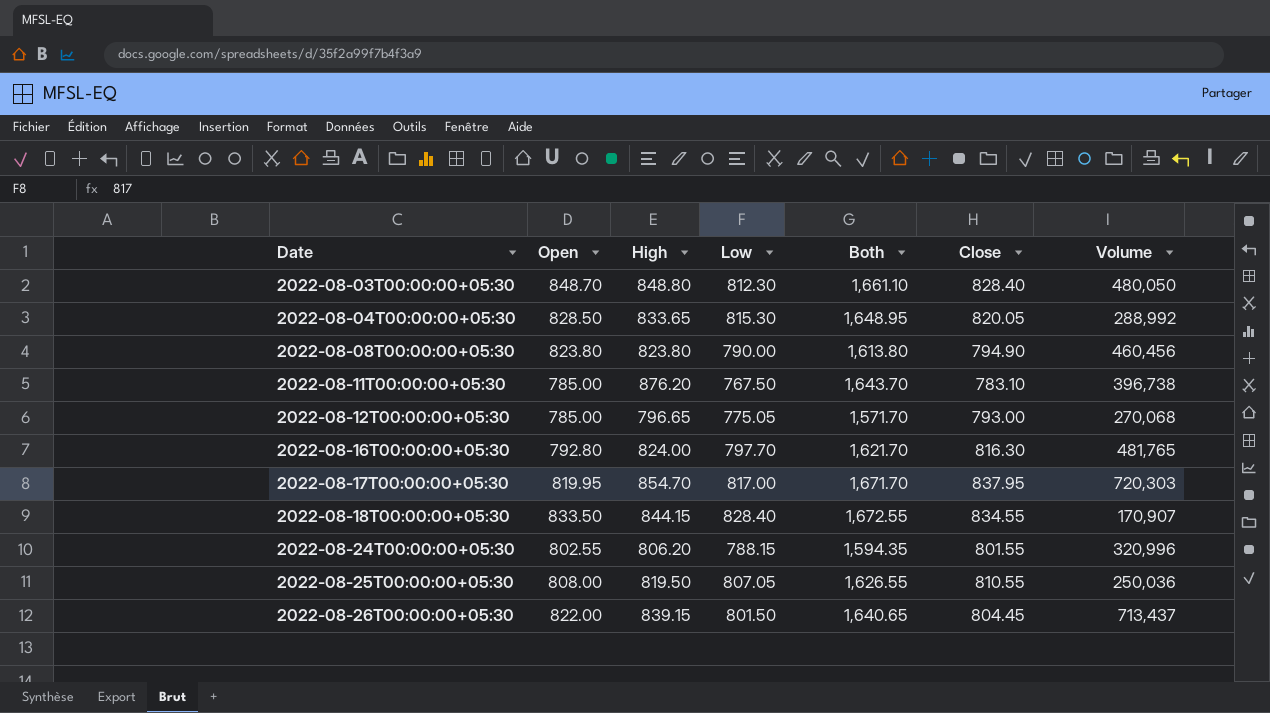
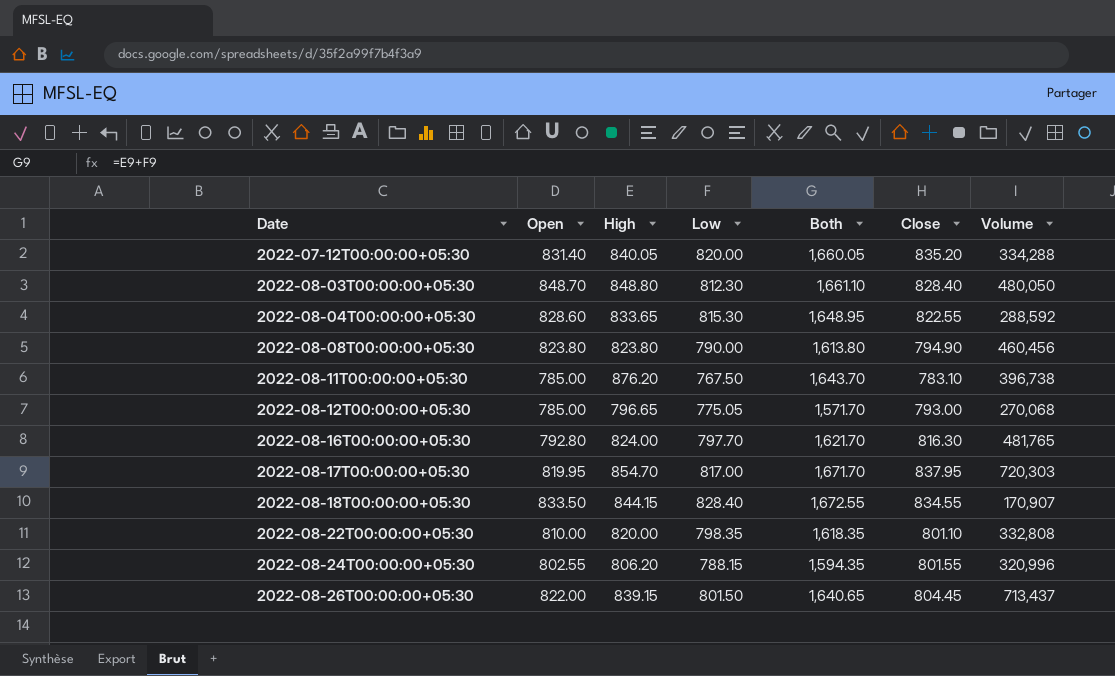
row 2022-08-25T00:00:00+05:30: 808.00 | 819.50 | 807.05 | 1,626.55 | 810.55 | 250,036 -> none
row 2022-07-12T00:00:00+05:30: none -> 831.40 | 840.05 | 820.00 | 1,660.05 | 835.20 | 334,288
2022-08-04T00:00:00+05:30 | Open: 828.50 -> 828.60
2022-08-04T00:00:00+05:30 | Close: 820.05 -> 822.55
2022-08-04T00:00:00+05:30 | Volume: 288,992 -> 288,592
row 2022-08-22T00:00:00+05:30: none -> 810.00 | 820.00 | 798.35 | 1,618.35 | 801.10 | 332,808

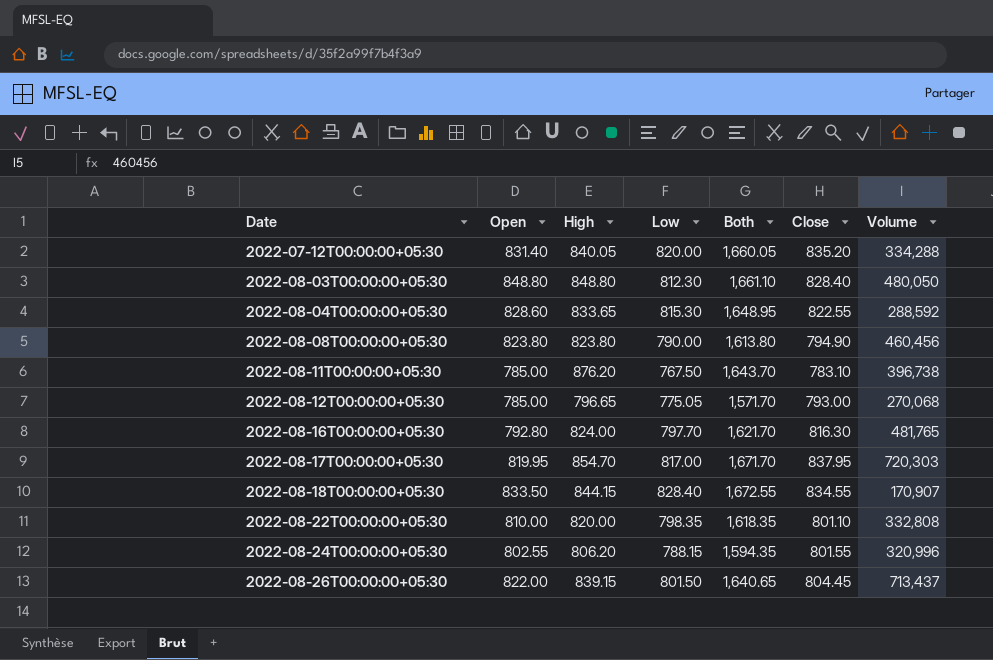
2022-08-03T00:00:00+05:30 | Open: 848.70 -> 848.80

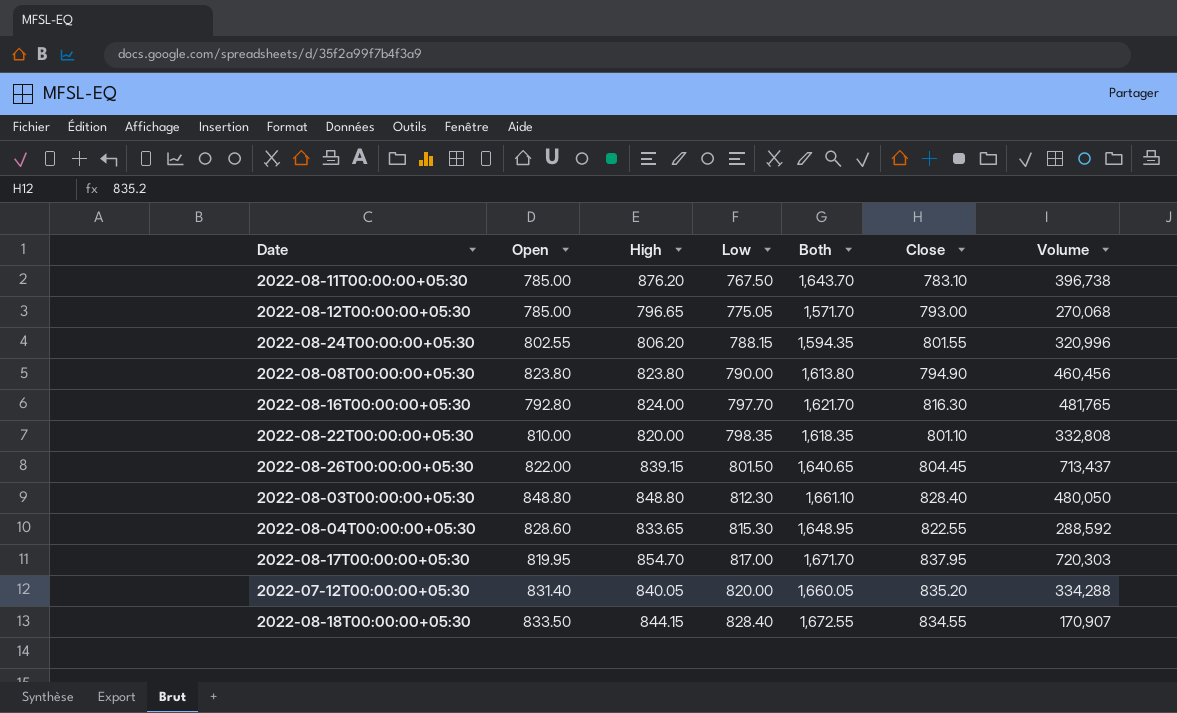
row order: Date ascending -> Low ascending

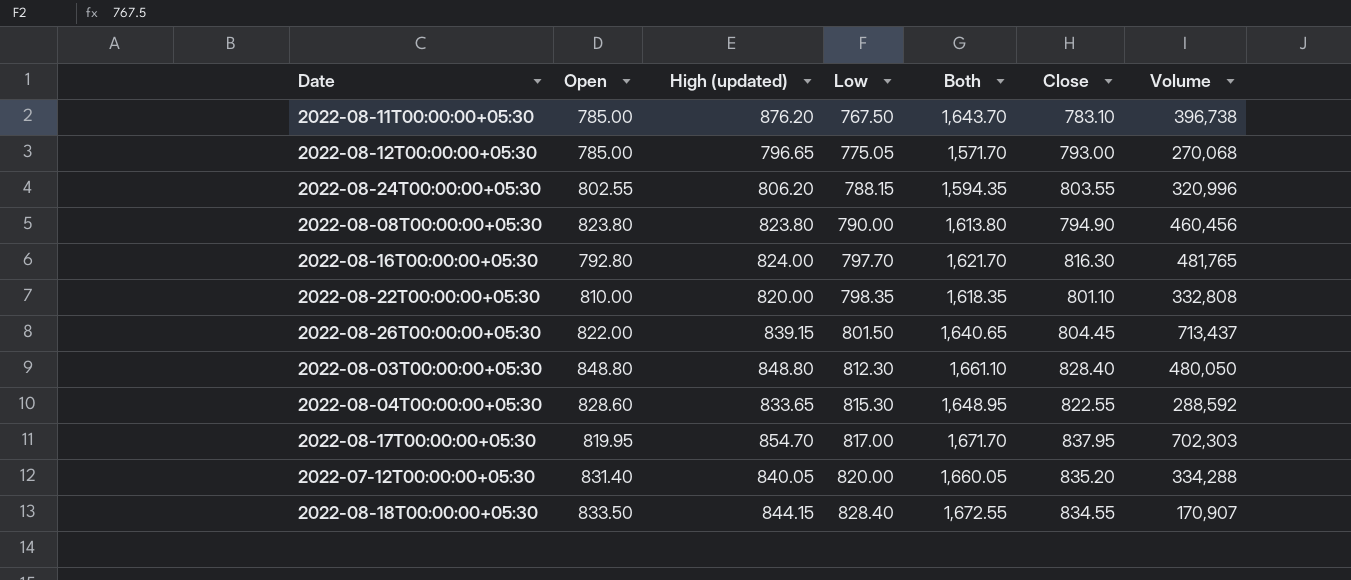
column name: High -> High (updated)
2022-08-24T00:00:00+05:30 | Close: 801.55 -> 803.55
2022-08-17T00:00:00+05:30 | Volume: 720,303 -> 702,303

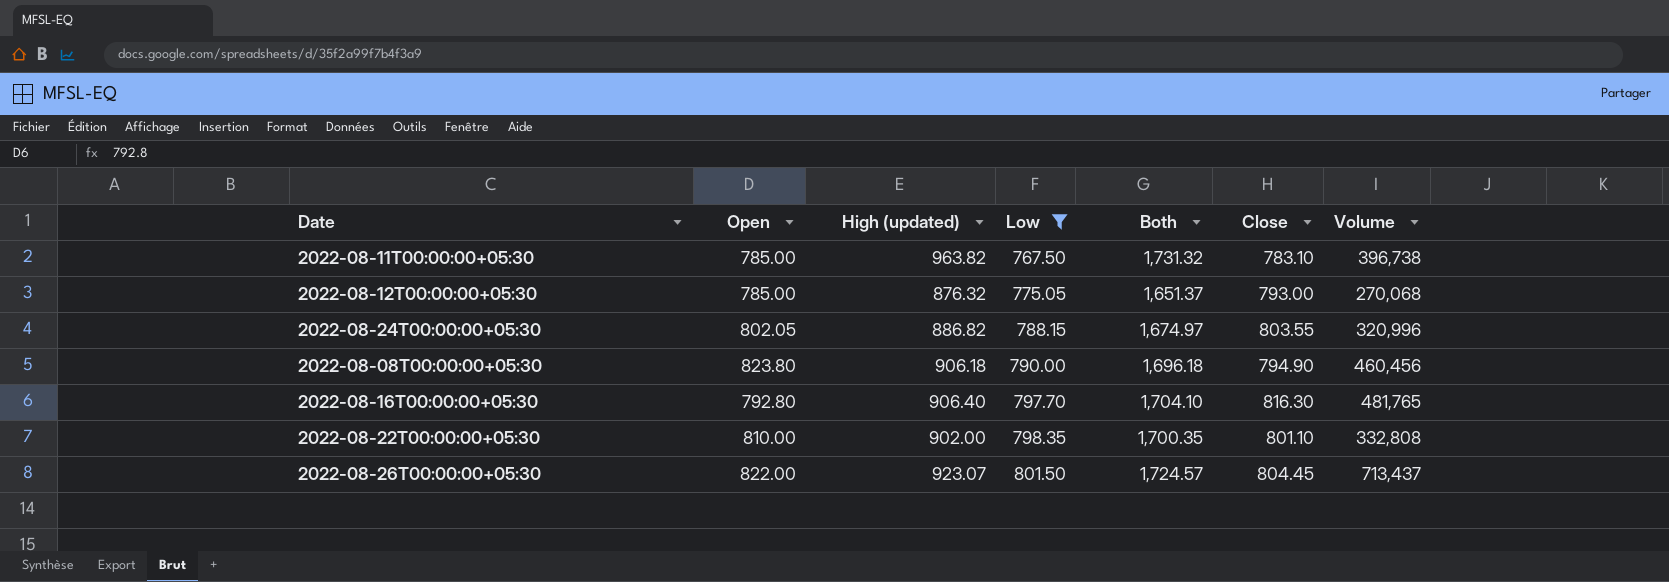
filter: none -> Low <= 801.50
2022-08-11T00:00:00+05:30 | High (updated): 876.20 -> 963.82
2022-08-11T00:00:00+05:30 | Both: 1,643.70 -> 1,731.32
2022-08-12T00:00:00+05:30 | High (updated): 796.65 -> 876.32
2022-08-12T00:00:00+05:30 | Both: 1,571.70 -> 1,651.37
2022-08-24T00:00:00+05:30 | Open: 802.55 -> 802.05
2022-08-24T00:00:00+05:30 | High (updated): 806.20 -> 886.82
2022-08-24T00:00:00+05:30 | Both: 1,594.35 -> 1,674.97
2022-08-08T00:00:00+05:30 | High (updated): 823.80 -> 906.18
2022-08-08T00:00:00+05:30 | Both: 1,613.80 -> 1,696.18
2022-08-16T00:00:00+05:30 | High (updated): 824.00 -> 906.40
2022-08-16T00:00:00+05:30 | Both: 1,621.70 -> 1,704.10
2022-08-22T00:00:00+05:30 | High (updated): 820.00 -> 902.00
2022-08-22T00:00:00+05:30 | Both: 1,618.35 -> 1,700.35
2022-08-26T00:00:00+05:30 | High (updated): 839.15 -> 923.07
2022-08-26T00:00:00+05:30 | Both: 1,640.65 -> 1,724.57

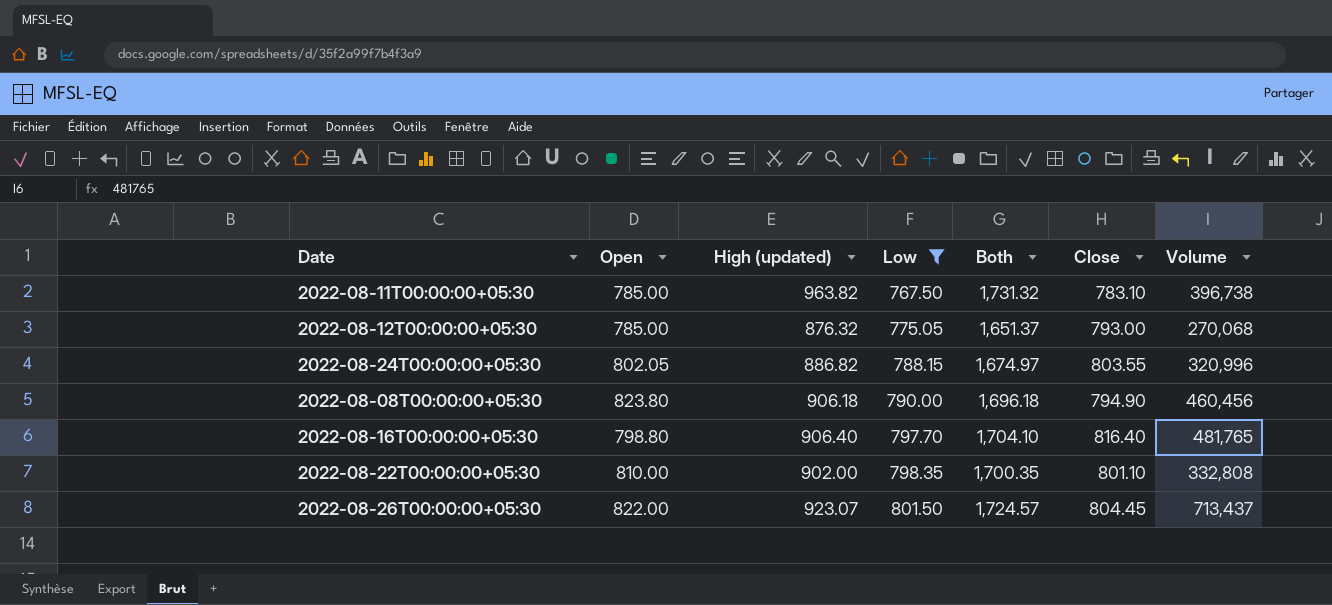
2022-08-16T00:00:00+05:30 | Open: 792.80 -> 798.80
2022-08-16T00:00:00+05:30 | Close: 816.30 -> 816.40

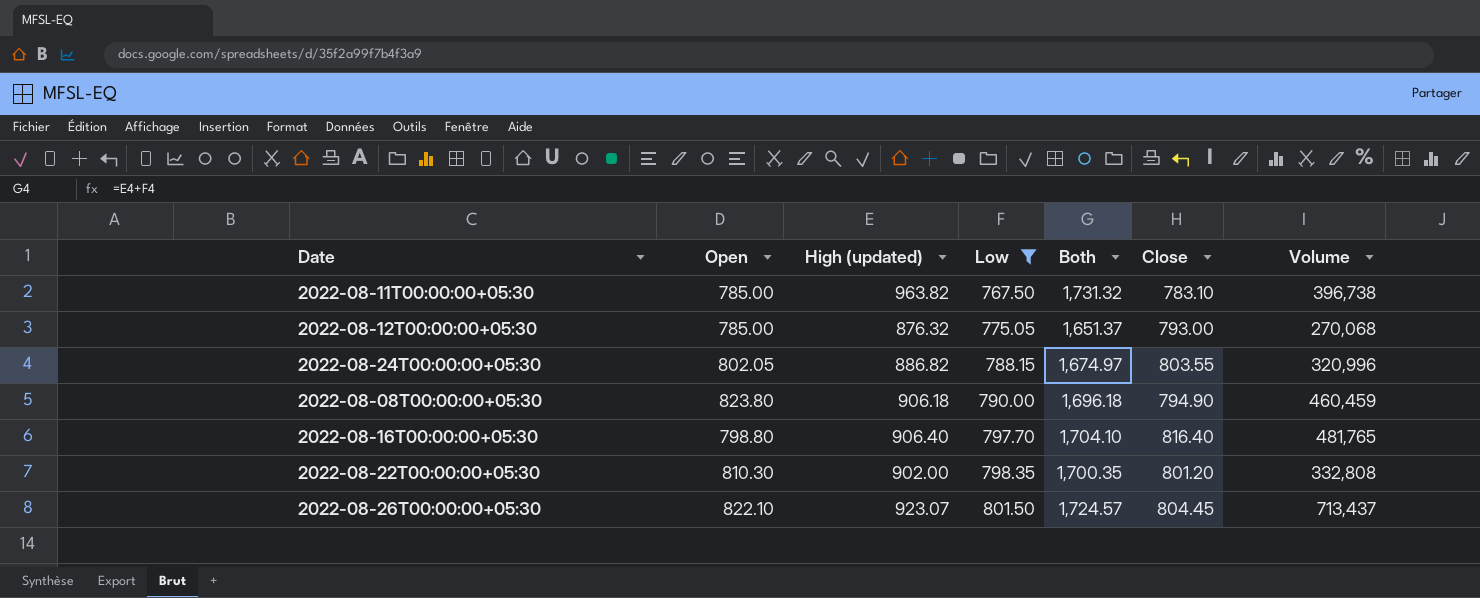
2022-08-08T00:00:00+05:30 | Volume: 460,456 -> 460,459
2022-08-22T00:00:00+05:30 | Open: 810.00 -> 810.30
2022-08-22T00:00:00+05:30 | Close: 801.10 -> 801.20
2022-08-26T00:00:00+05:30 | Open: 822.00 -> 822.10

